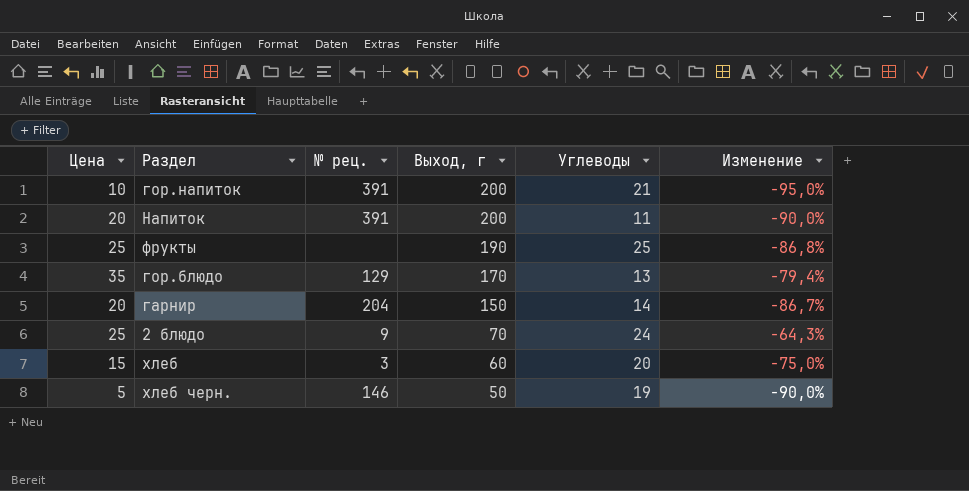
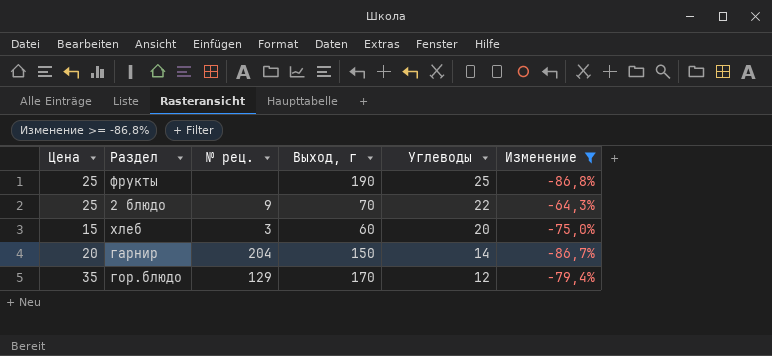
filter: none -> Изменение >= -86,8%
row order: Выход, г descending -> Углеводы descending
2 блюдо | Углеводы: 24 -> 22
гор.блюдо | Углеводы: 13 -> 12

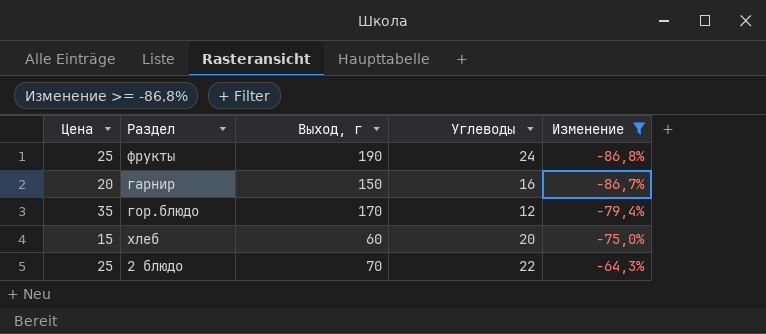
row order: Углеводы descending -> Изменение ascending
column № рец. | position: 3 -> none
фрукты | Углеводы: 25 -> 24
гарнир | Углеводы: 14 -> 16

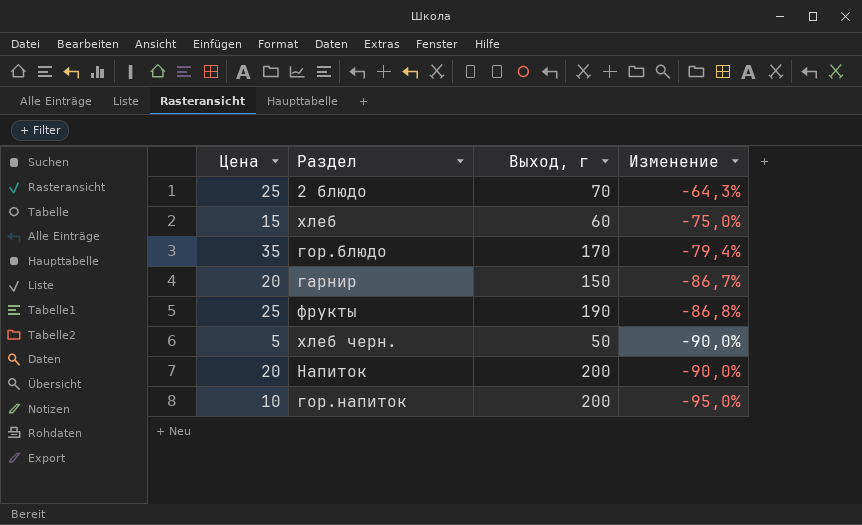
filter: Изменение >= -86,8% -> none
row order: Изменение ascending -> Изменение descending
column Углеводы | position: 4 -> none

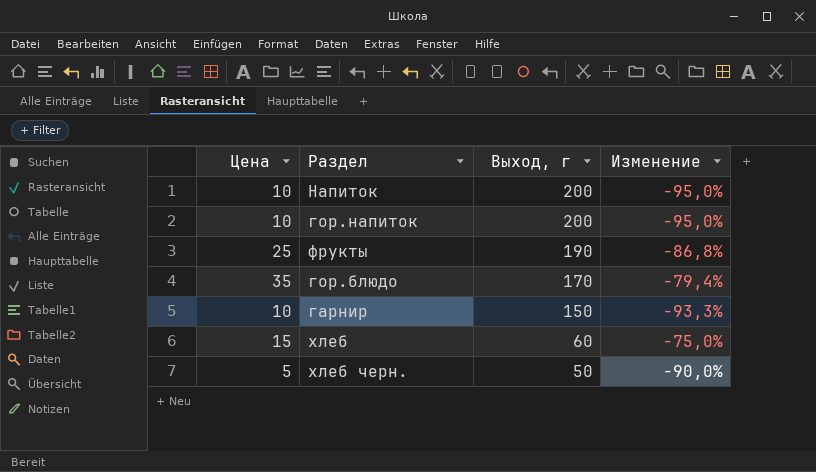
row order: Изменение descending -> Выход, г descending
row 2 блюдо: 25 | 70 | -64,3% -> none
Напиток | Цена: 20 -> 10
Напиток | Изменение: -90,0% -> -95,0%
гарнир | Цена: 20 -> 10
гарнир | Изменение: -86,7% -> -93,3%

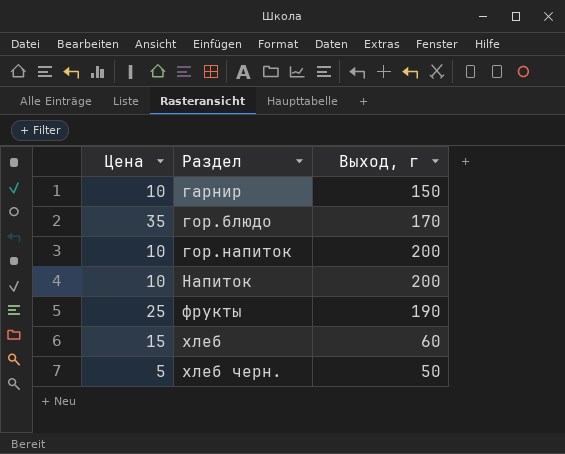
row order: Выход, г descending -> Раздел ascending
column Изменение | formula: ([Цена] - [Выход, г]) / [Выход, г] -> none

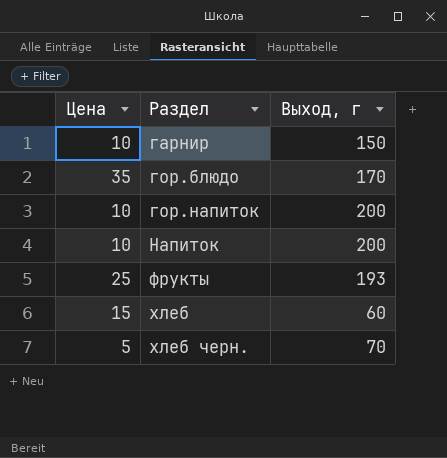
фрукты | Выход, г: 190 -> 193
хлеб черн. | Выход, г: 50 -> 70

